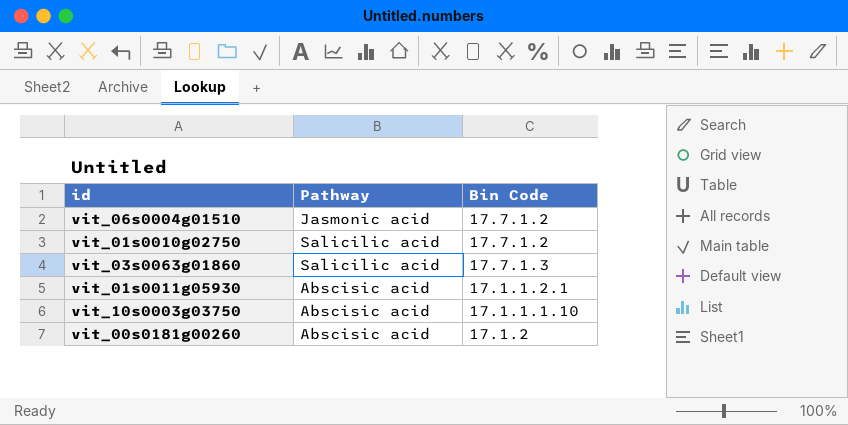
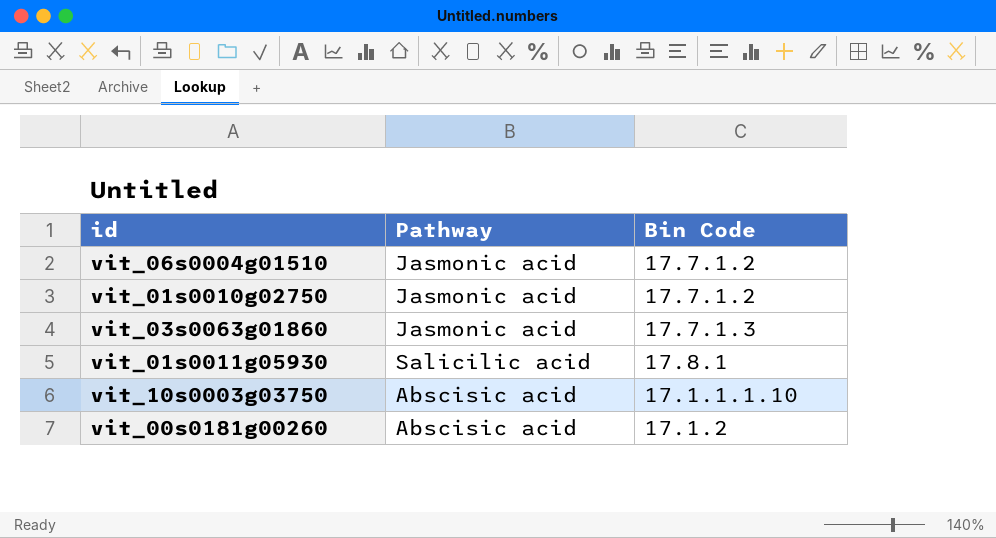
vit_01s0010g02750 | Pathway: Salicilic acid -> Jasmonic acid
vit_03s0063g01860 | Pathway: Salicilic acid -> Jasmonic acid
vit_01s0011g05930 | Pathway: Abscisic acid -> Salicilic acid
vit_01s0011g05930 | Bin Code: 17.1.1.2.1 -> 17.8.1

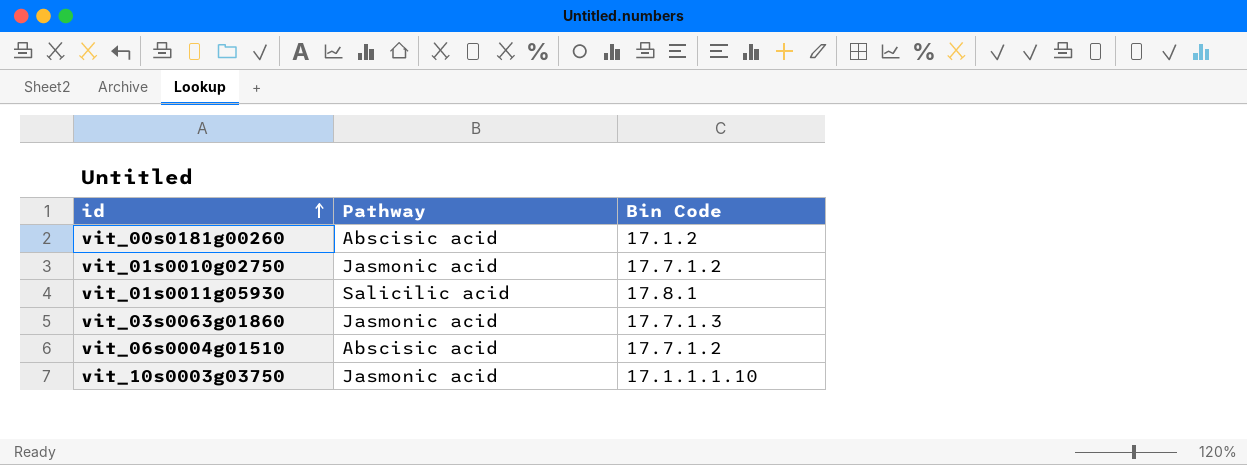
row order: none -> id ascending
vit_06s0004g01510 | Pathway: Jasmonic acid -> Abscisic acid
vit_10s0003g03750 | Pathway: Abscisic acid -> Jasmonic acid

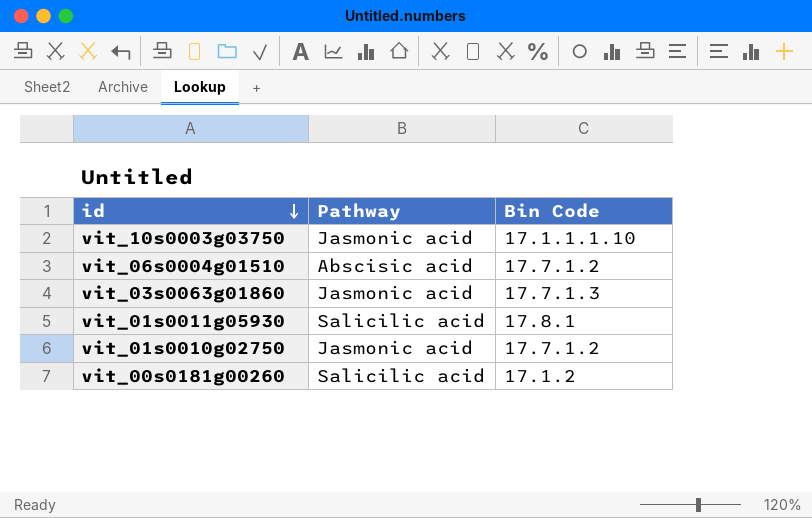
row order: id ascending -> id descending
vit_00s0181g00260 | Pathway: Abscisic acid -> Salicilic acid

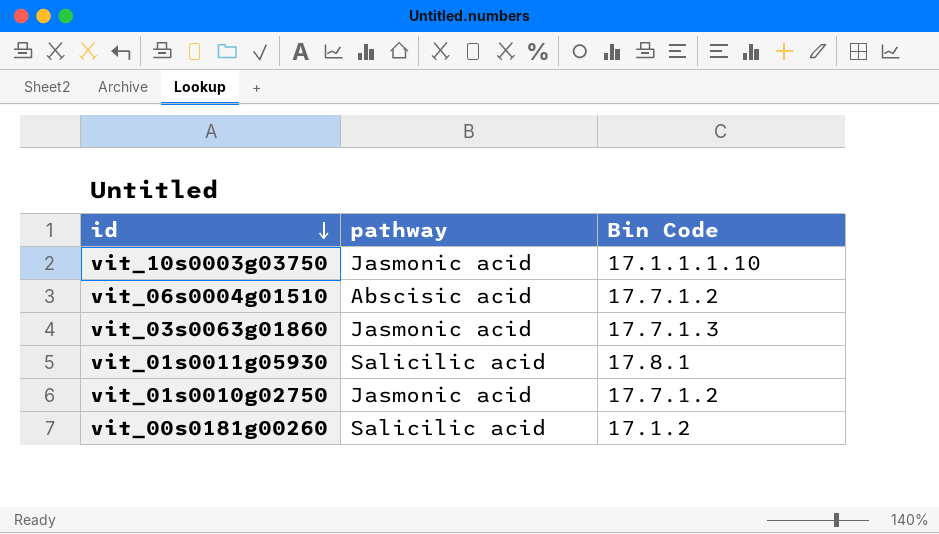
column name: Pathway -> pathway

